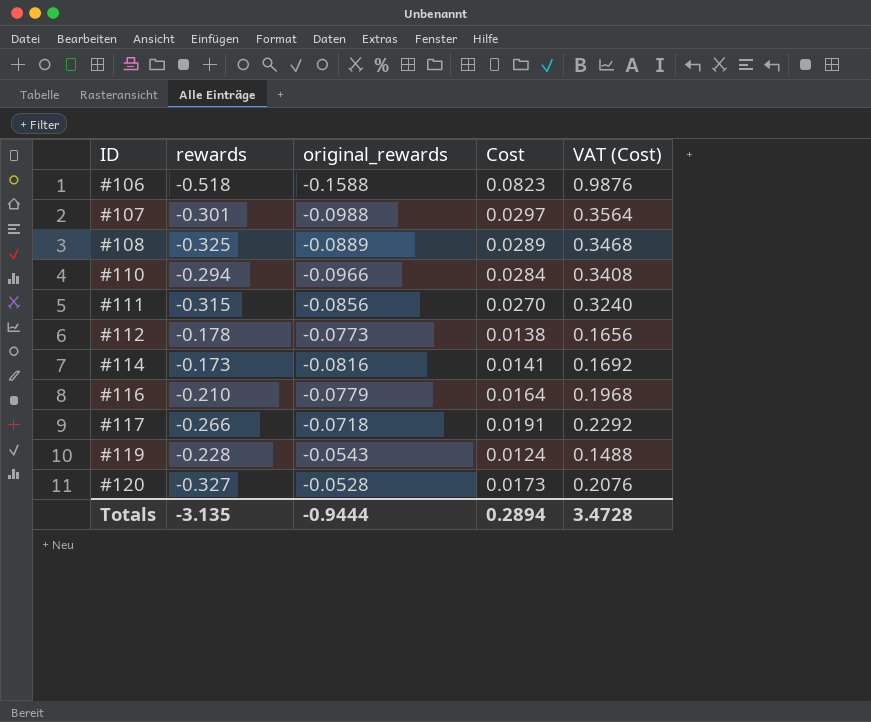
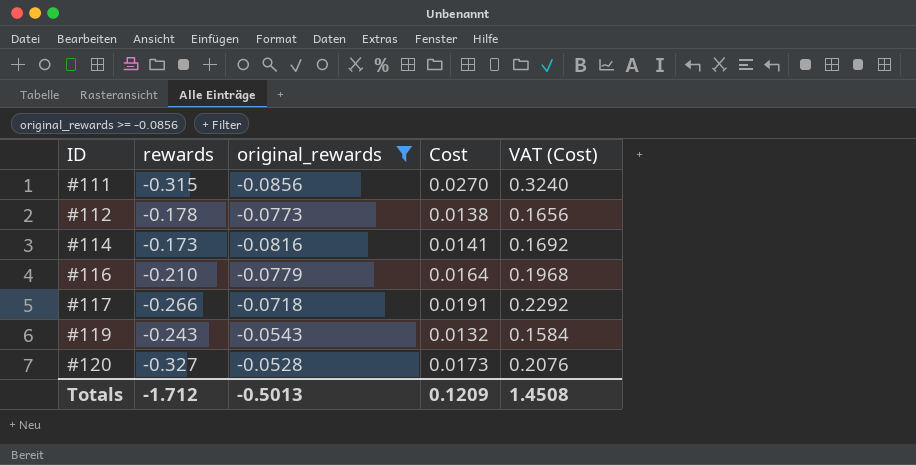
filter: none -> original_rewards >= -0.0856
#119 | rewards: -0.228 -> -0.243
#119 | Cost: 0.0124 -> 0.0132
#119 | VAT (Cost): 0.1488 -> 0.1584
Totals | rewards: -3.135 -> -1.712
Totals | original_rewards: -0.9444 -> -0.5013
Totals | Cost: 0.2894 -> 0.1209
Totals | VAT (Cost): 3.4728 -> 1.4508

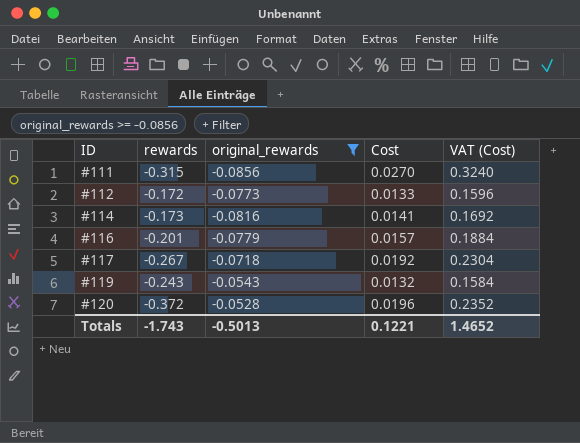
#112 | rewards: -0.178 -> -0.172
#112 | Cost: 0.0138 -> 0.0133
#112 | VAT (Cost): 0.1656 -> 0.1596
#116 | rewards: -0.210 -> -0.201
#116 | Cost: 0.0164 -> 0.0157
#116 | VAT (Cost): 0.1968 -> 0.1884
#117 | rewards: -0.266 -> -0.267
#117 | Cost: 0.0191 -> 0.0192
#117 | VAT (Cost): 0.2292 -> 0.2304
#120 | rewards: -0.327 -> -0.372
#120 | Cost: 0.0173 -> 0.0196
#120 | VAT (Cost): 0.2076 -> 0.2352
Totals | rewards: -1.712 -> -1.743
Totals | Cost: 0.1209 -> 0.1221
Totals | VAT (Cost): 1.4508 -> 1.4652

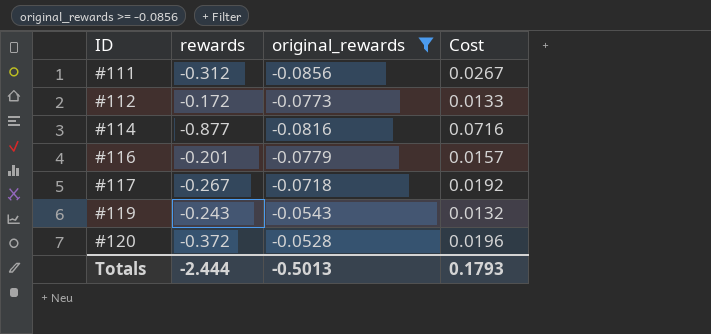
column VAT (Cost) | formula: [Cost] * 12 -> none
#111 | rewards: -0.315 -> -0.312
#111 | Cost: 0.0270 -> 0.0267
#114 | rewards: -0.173 -> -0.877
#114 | Cost: 0.0141 -> 0.0716
Totals | rewards: -1.743 -> -2.444
Totals | Cost: 0.1221 -> 0.1793

